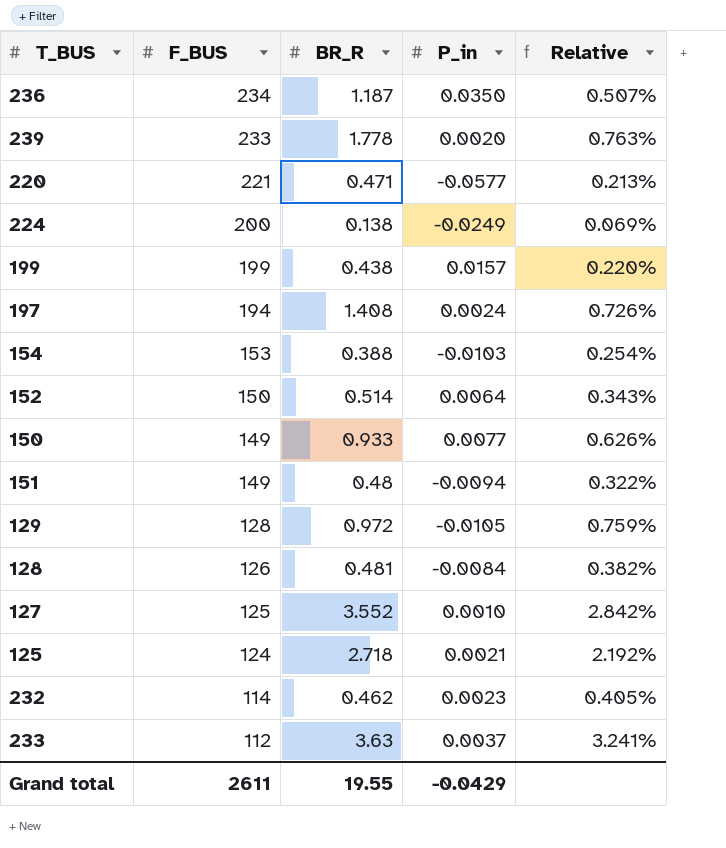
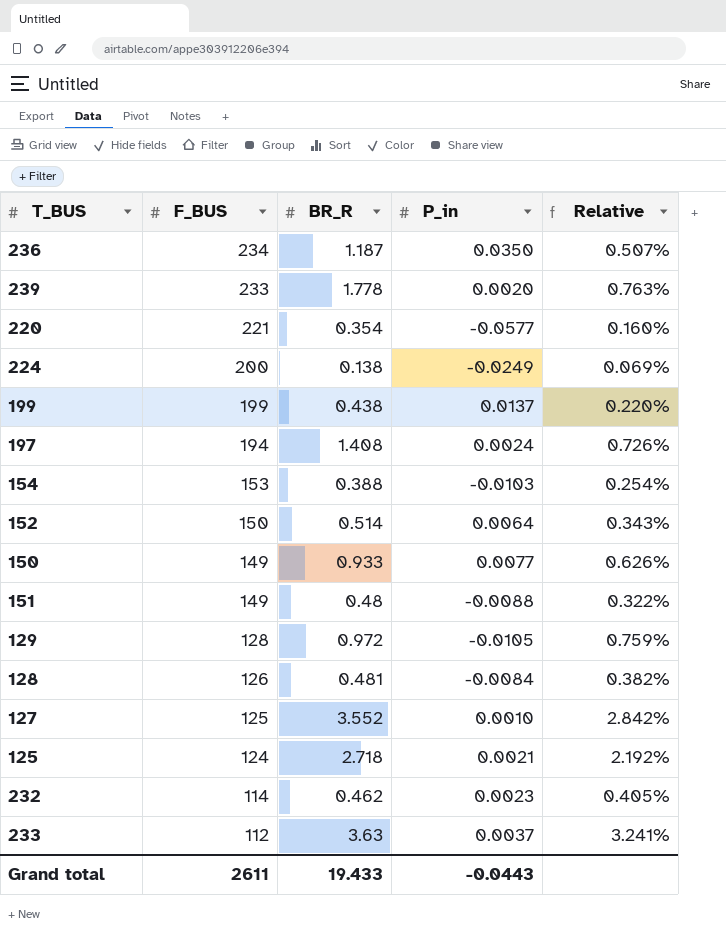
220 | BR_R: 0.471 -> 0.354
220 | Relative: 0.213% -> 0.160%
199 | P_in: 0.0157 -> 0.0137
151 | P_in: -0.0094 -> -0.0088
Grand total | BR_R: 19.55 -> 19.433
Grand total | P_in: -0.0429 -> -0.0443

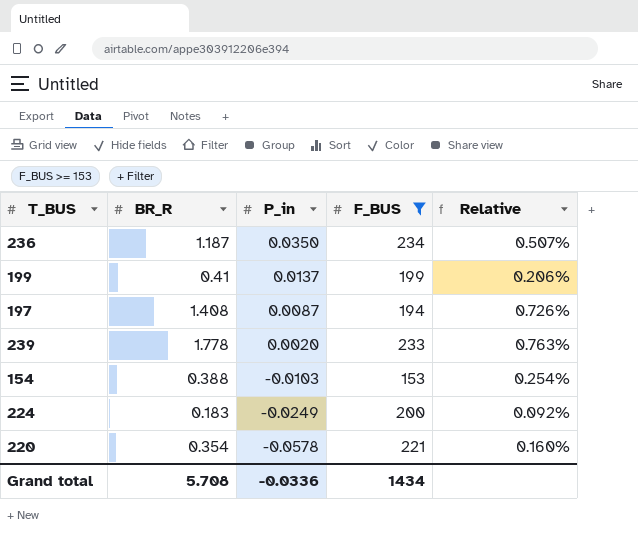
filter: none -> F_BUS >= 153
row order: F_BUS descending -> P_in descending
column F_BUS | position: 2 -> 4
199 | BR_R: 0.438 -> 0.41
199 | Relative: 0.220% -> 0.206%
197 | P_in: 0.0024 -> 0.0087
224 | BR_R: 0.138 -> 0.183
224 | Relative: 0.069% -> 0.092%
220 | P_in: -0.0577 -> -0.0578
Grand total | BR_R: 19.433 -> 5.708
Grand total | P_in: -0.0443 -> -0.0336
Grand total | F_BUS: 2611 -> 1434

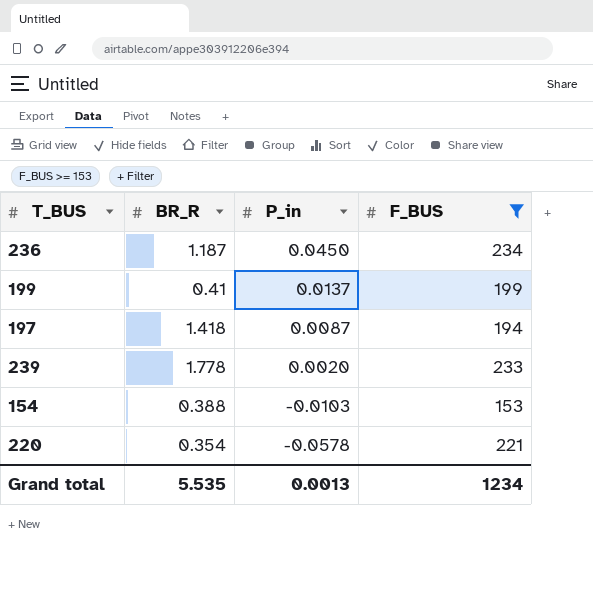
column Relative | formula: [BR_R] / [F_BUS] -> none
row 224: 0.183 | -0.0249 | 200 | 0.092% -> none
236 | P_in: 0.0350 -> 0.0450
197 | BR_R: 1.408 -> 1.418
Grand total | BR_R: 5.708 -> 5.535
Grand total | P_in: -0.0336 -> 0.0013
Grand total | F_BUS: 1434 -> 1234

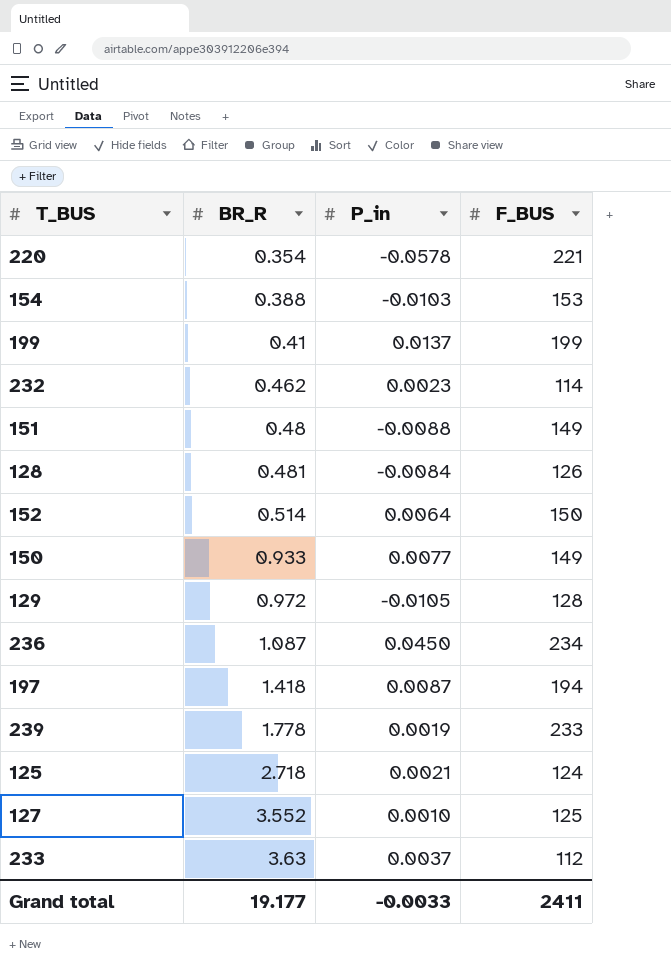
filter: F_BUS >= 153 -> none
row order: P_in descending -> BR_R ascending
236 | BR_R: 1.187 -> 1.087
239 | P_in: 0.0020 -> 0.0019
Grand total | BR_R: 5.535 -> 19.177
Grand total | P_in: 0.0013 -> -0.0033
Grand total | F_BUS: 1234 -> 2411

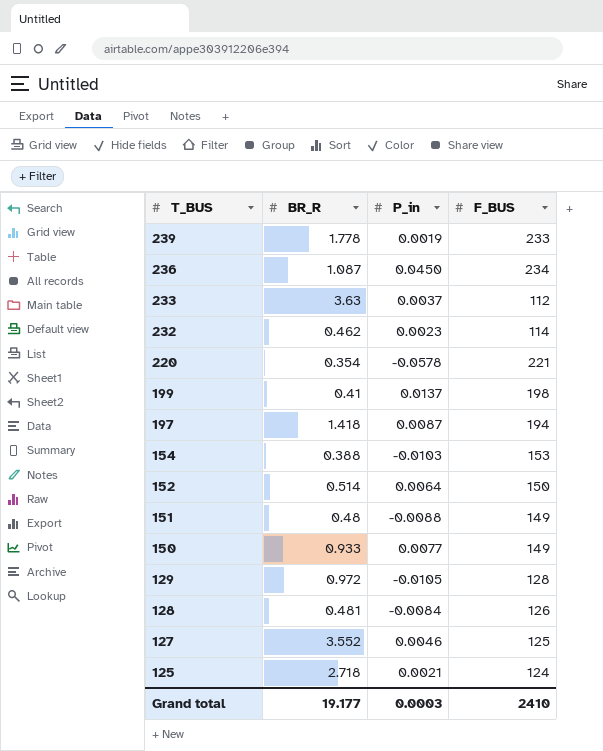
row order: BR_R ascending -> T_BUS descending
199 | F_BUS: 199 -> 198
127 | P_in: 0.0010 -> 0.0046
Grand total | P_in: -0.0033 -> 0.0003
Grand total | F_BUS: 2411 -> 2410

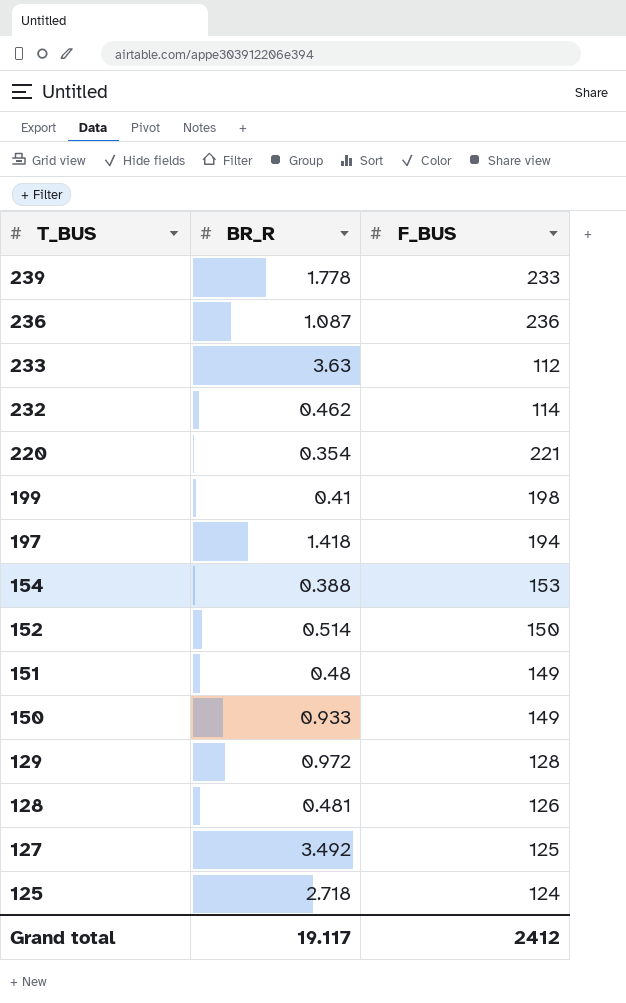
column P_in | position: 3 -> none
236 | F_BUS: 234 -> 236
127 | BR_R: 3.552 -> 3.492
Grand total | BR_R: 19.177 -> 19.117
Grand total | F_BUS: 2410 -> 2412

